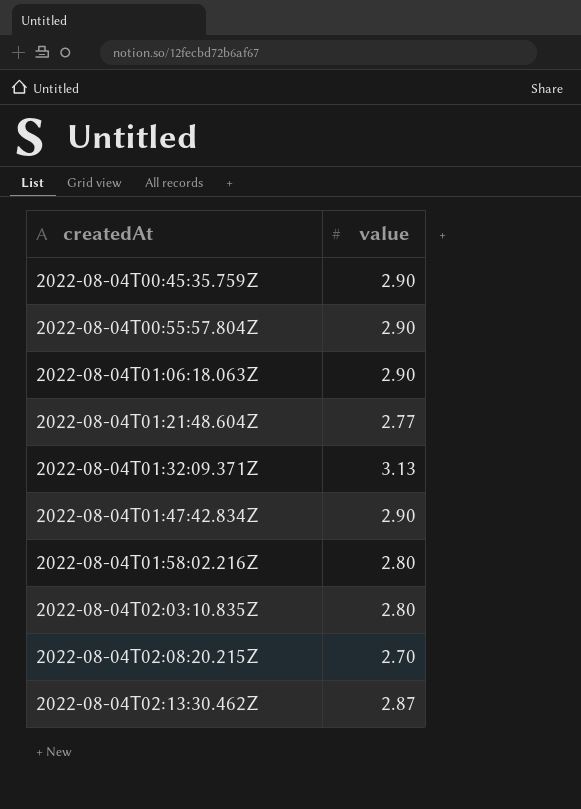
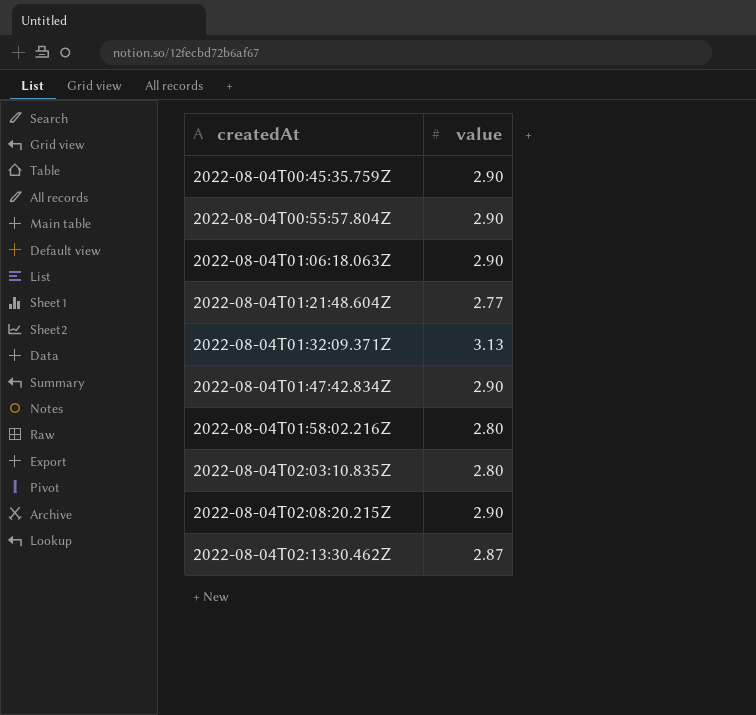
2022-08-04T02:08:20.215Z | value: 2.70 -> 2.90

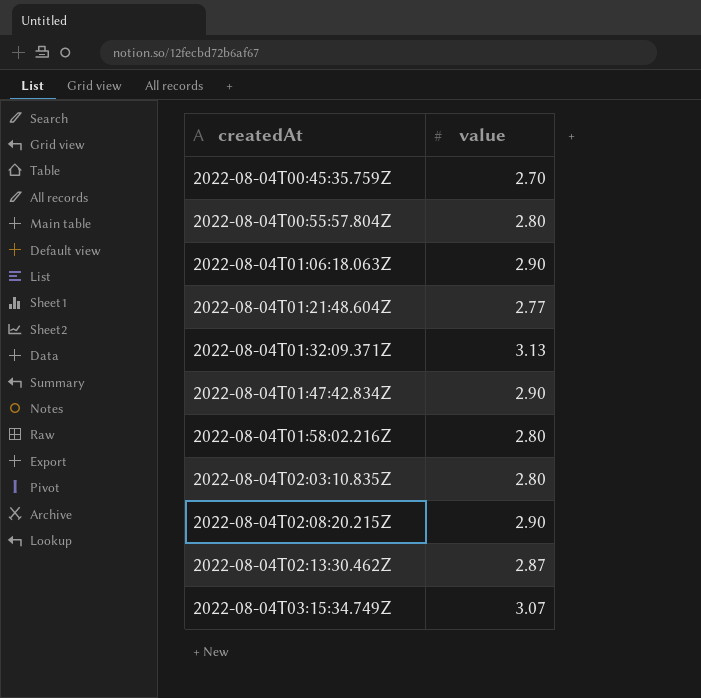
2022-08-04T00:45:35.759Z | value: 2.90 -> 2.70
2022-08-04T00:55:57.804Z | value: 2.90 -> 2.80
row 2022-08-04T03:15:34.749Z: none -> 3.07

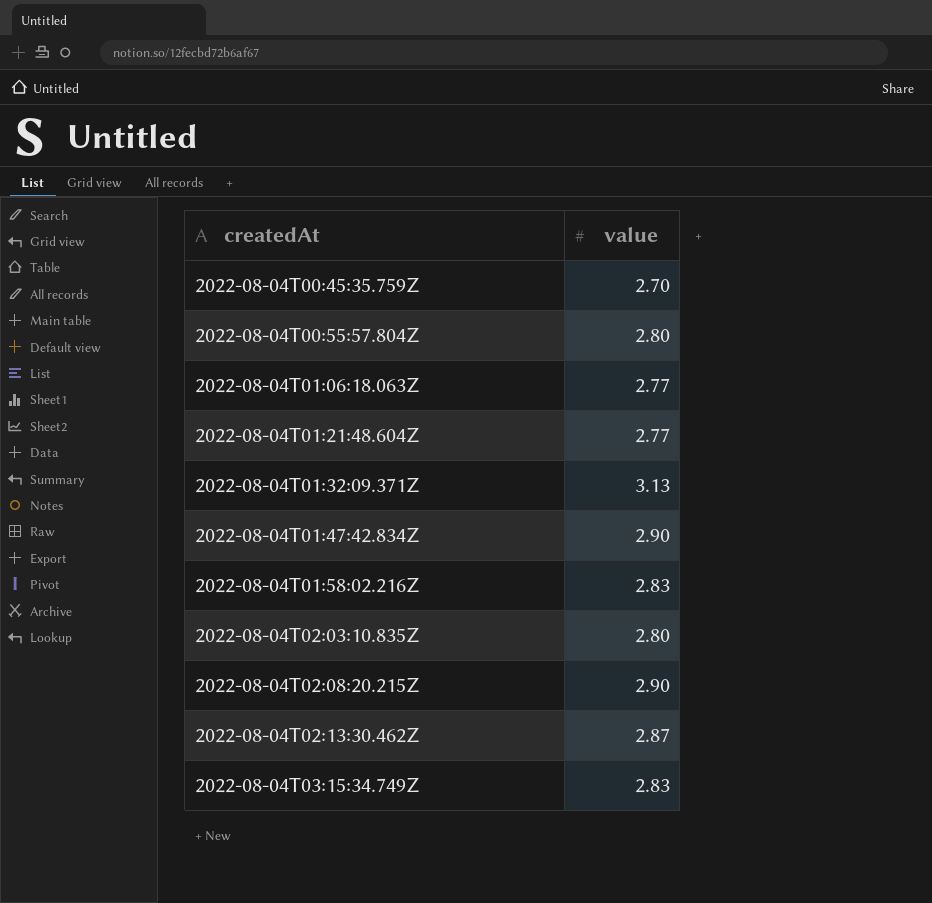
2022-08-04T01:06:18.063Z | value: 2.90 -> 2.77
2022-08-04T01:58:02.216Z | value: 2.80 -> 2.83
2022-08-04T03:15:34.749Z | value: 3.07 -> 2.83

